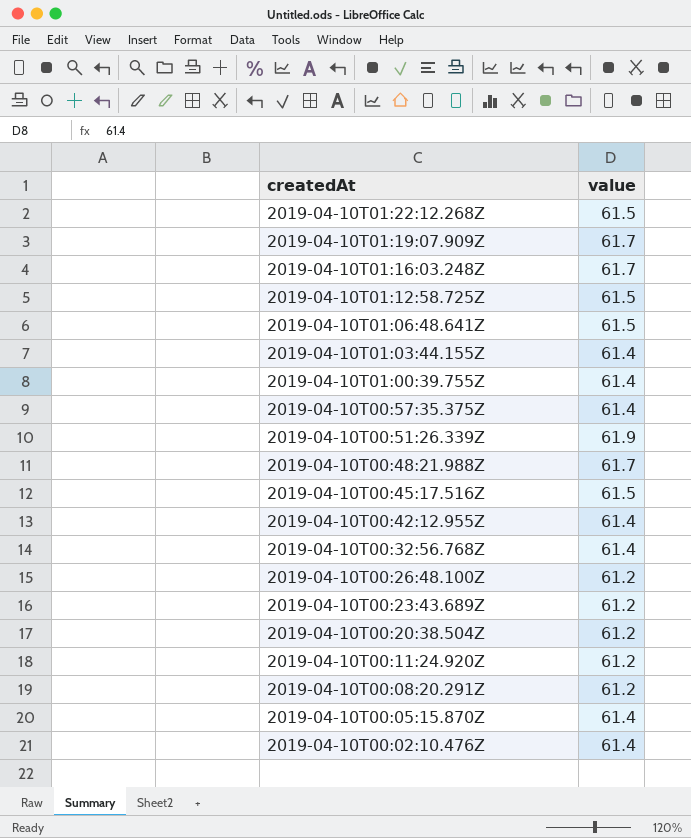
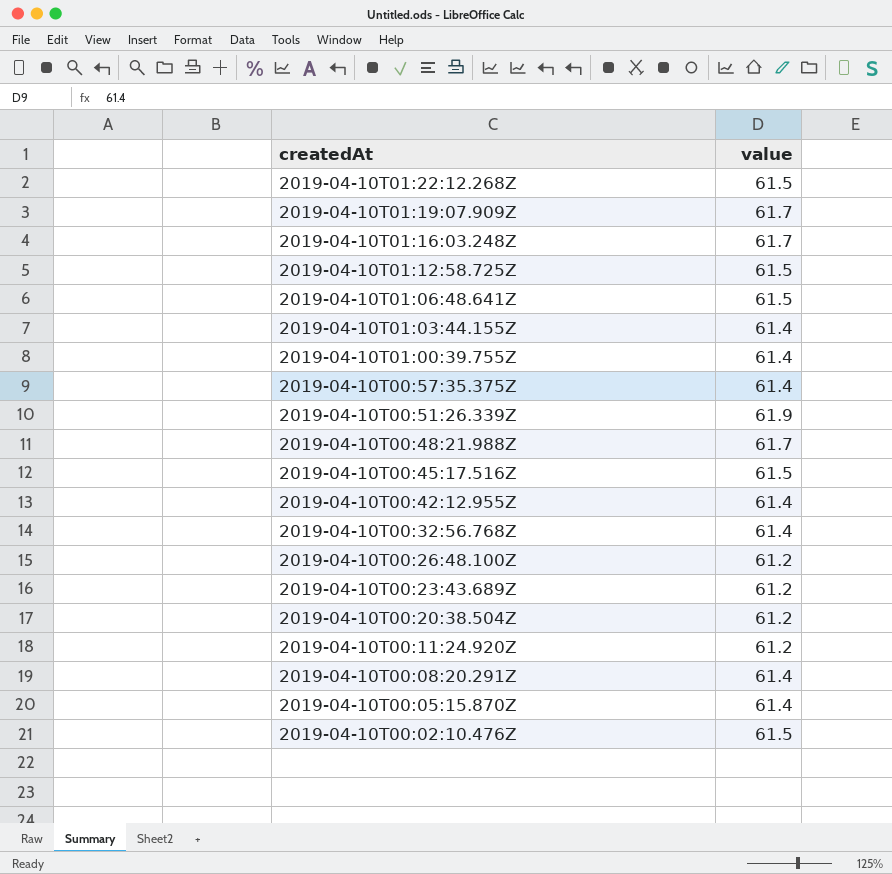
2019-04-10T00:08:20.291Z | value: 61.2 -> 61.4
2019-04-10T00:02:10.476Z | value: 61.4 -> 61.5

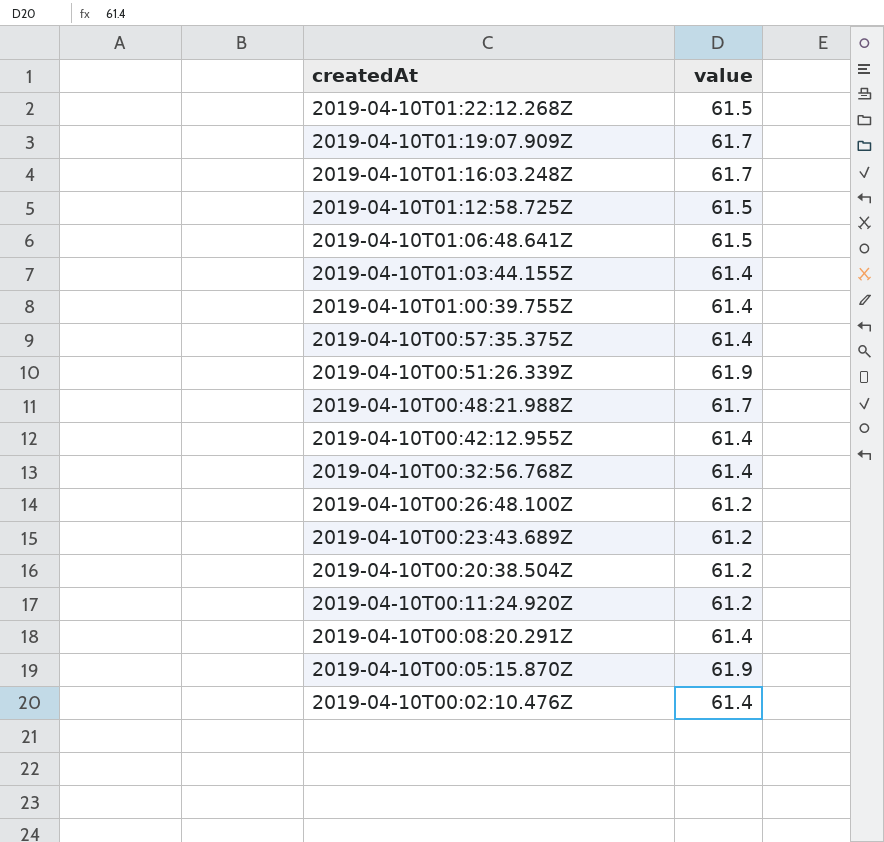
row 2019-04-10T00:45:17.516Z: 61.5 -> none
2019-04-10T00:05:15.870Z | value: 61.4 -> 61.9
2019-04-10T00:02:10.476Z | value: 61.5 -> 61.4

